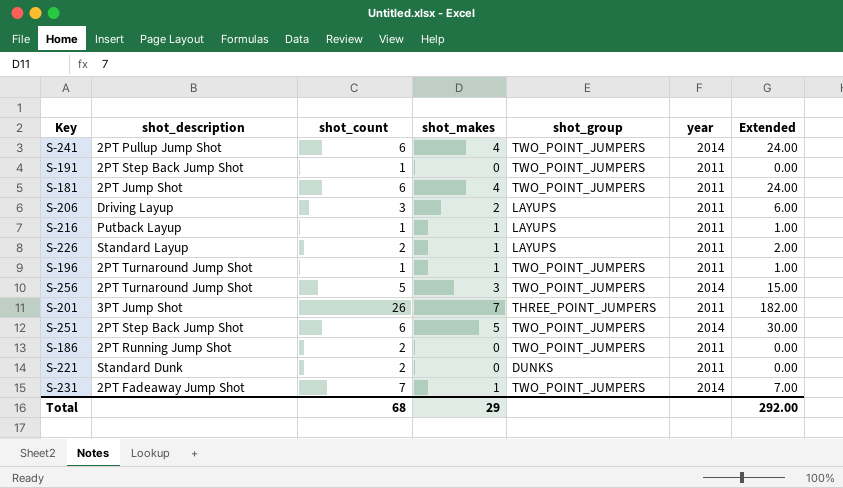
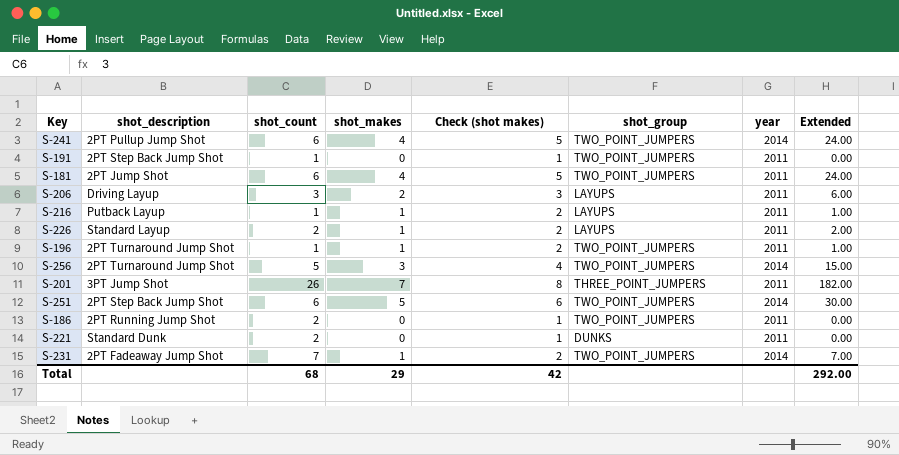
column Check (shot makes) | formula: none -> [shot_makes] + 1

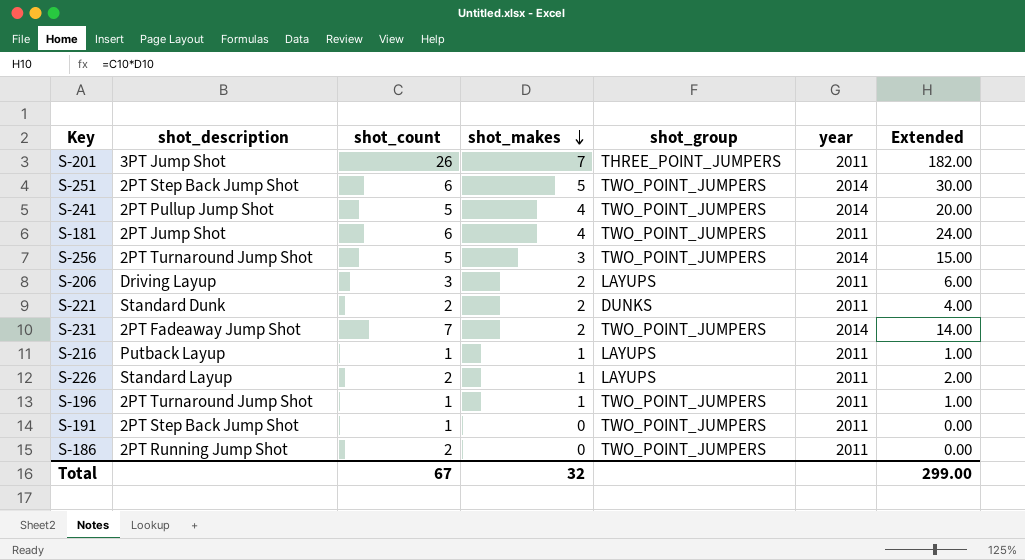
row order: none -> shot_makes descending
column Check (shot makes) | formula: [shot_makes] + 1 -> none
S-241 | shot_count: 6 -> 5
S-241 | Extended: 24.00 -> 20.00
S-221 | shot_makes: 0 -> 2
S-221 | Extended: 0.00 -> 4.00
S-231 | shot_makes: 1 -> 2
S-231 | Extended: 7.00 -> 14.00
Total | shot_count: 68 -> 67
Total | shot_makes: 29 -> 32
Total | Extended: 292.00 -> 299.00

